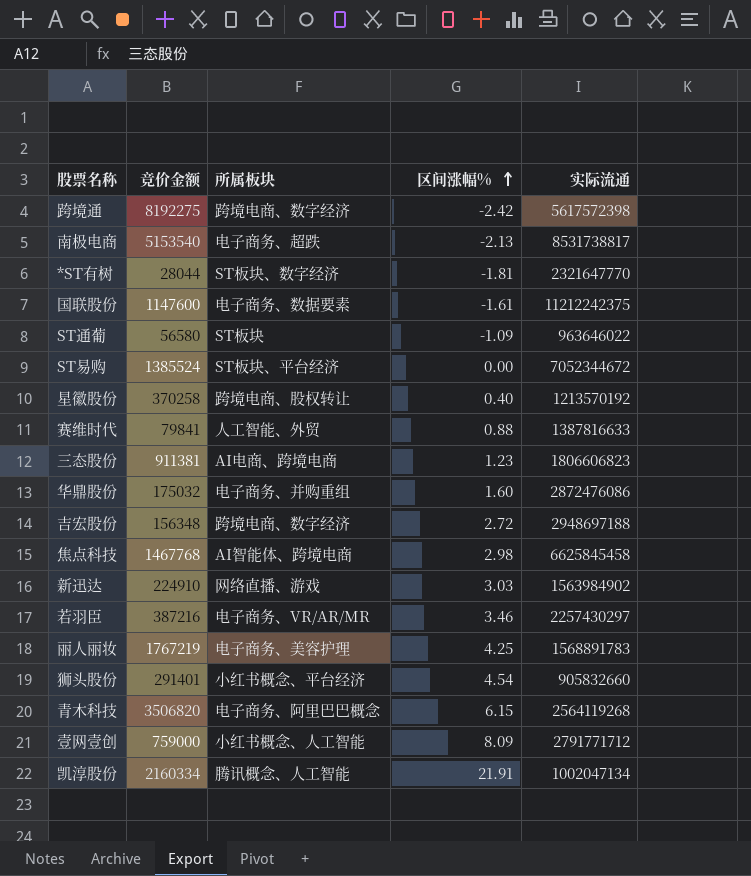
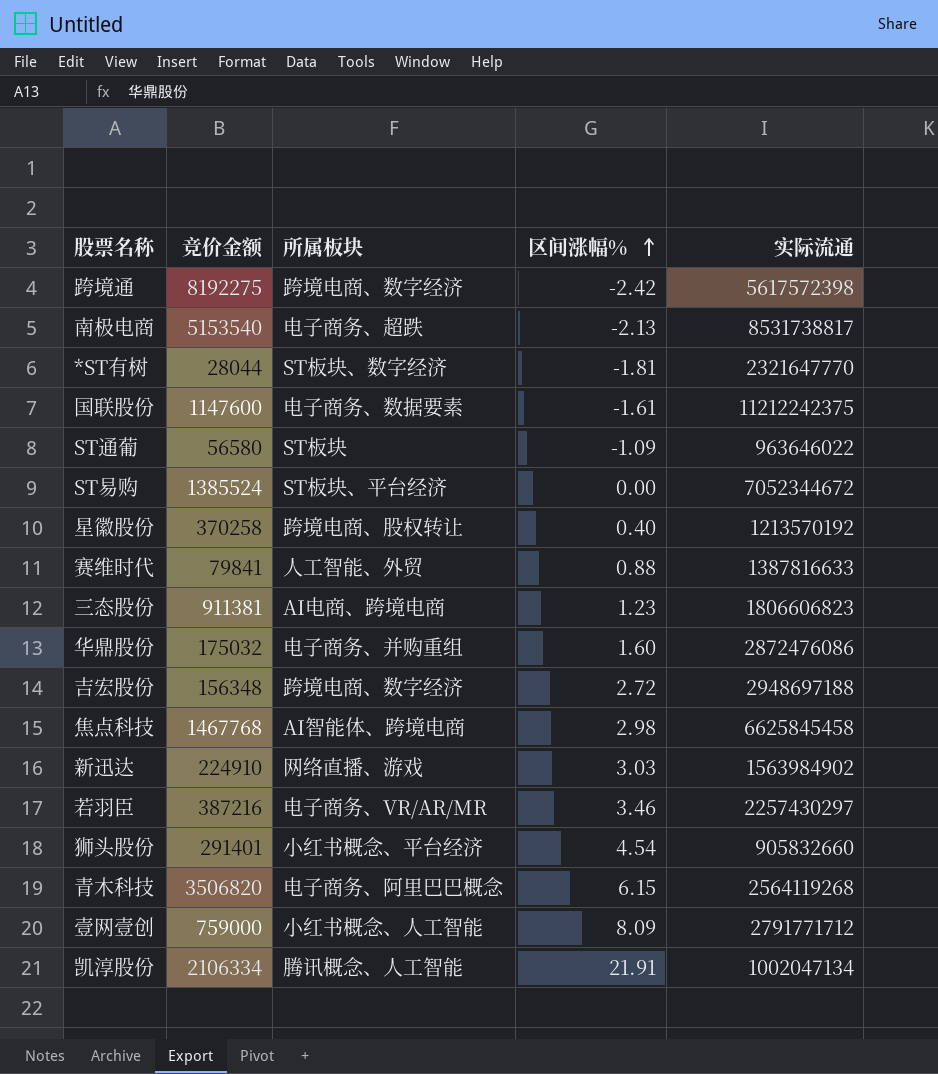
row 丽人丽妆: 1767219 | 电子商务、美容护理 | 4.25 | 1568891783 -> none
凯淳股份 | 竞价金额: 2160334 -> 2106334

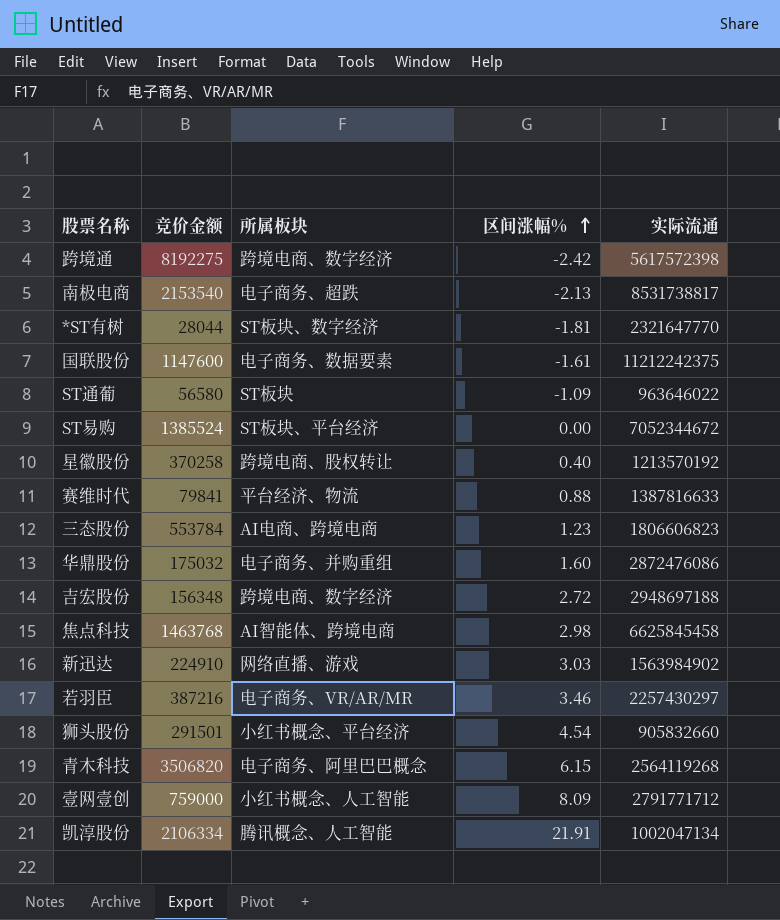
南极电商 | 竞价金额: 5153540 -> 2153540
赛维时代 | 所属板块: 人工智能、外贸 -> 平台经济、物流
三态股份 | 竞价金额: 911381 -> 553784
焦点科技 | 竞价金额: 1467768 -> 1463768
狮头股份 | 竞价金额: 291401 -> 291501

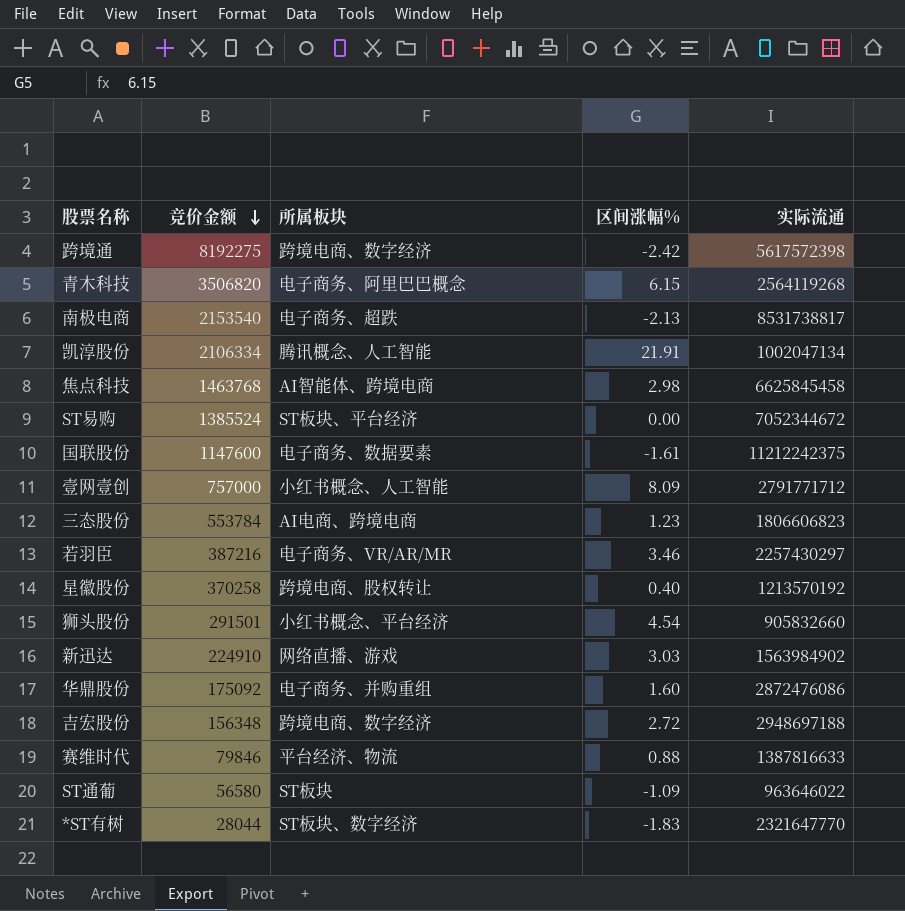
row order: 区间涨幅% ascending -> 竞价金额 descending
壹网壹创 | 竞价金额: 759000 -> 757000
华鼎股份 | 竞价金额: 175032 -> 175092
赛维时代 | 竞价金额: 79841 -> 79846
*ST有树 | 区间涨幅%: -1.81 -> -1.83

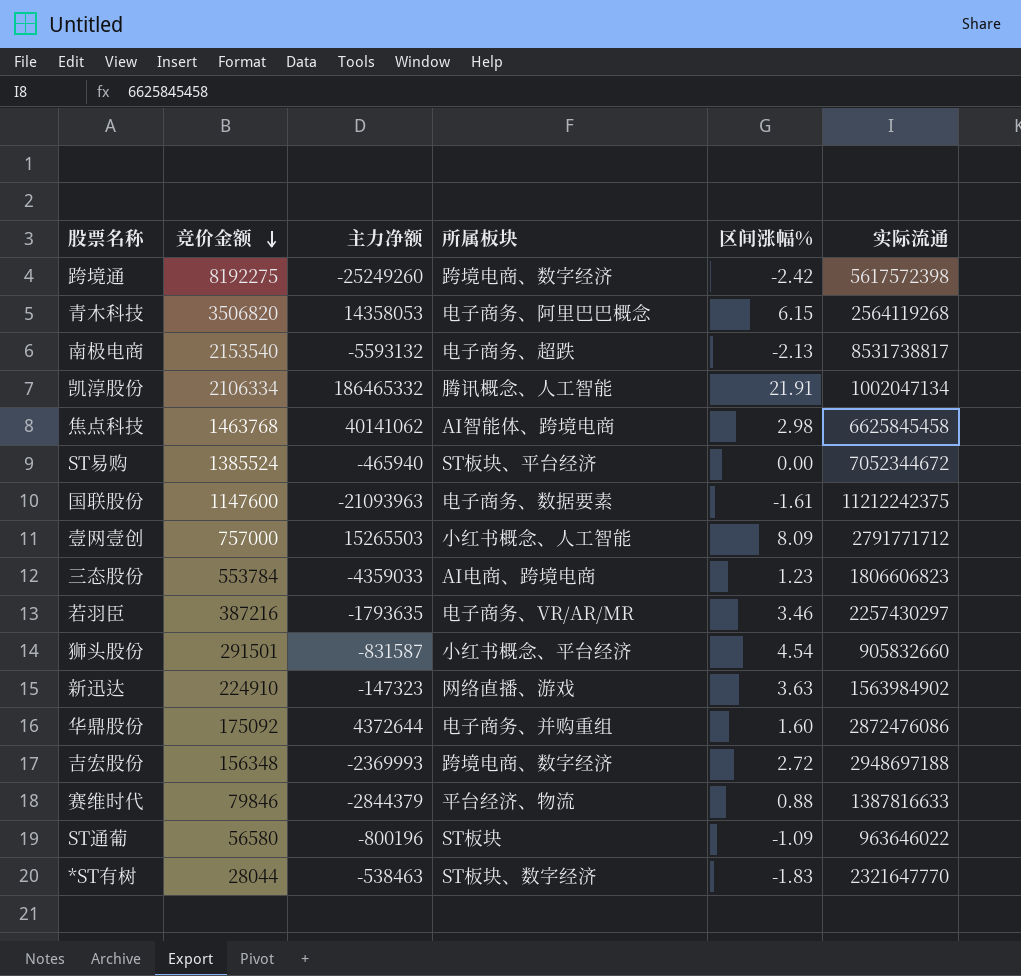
column 主力净额 | position: none -> 3
row 星徽股份: 370258 | 跨境电商、股权转让 | 0.40 | 1213570192 -> none
新迅达 | 区间涨幅%: 3.03 -> 3.63

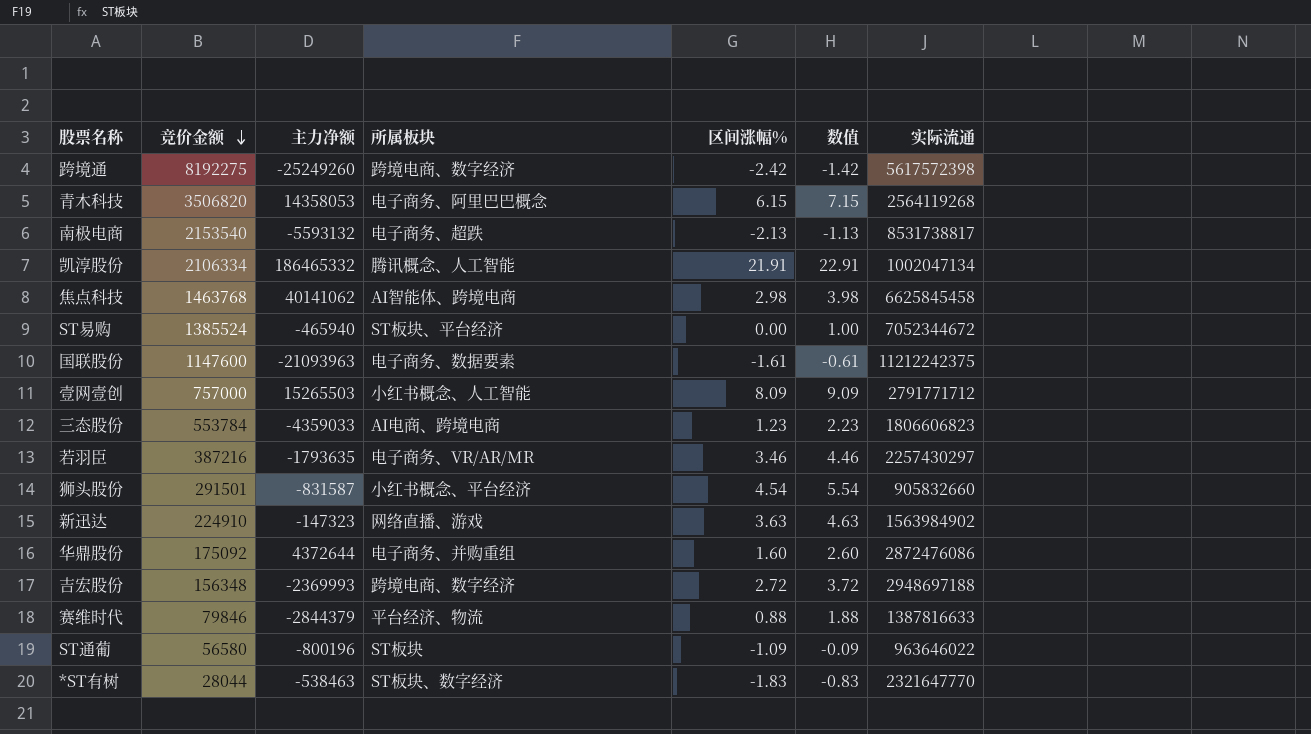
column 数值 | formula: none -> [区间涨幅%] + 1

